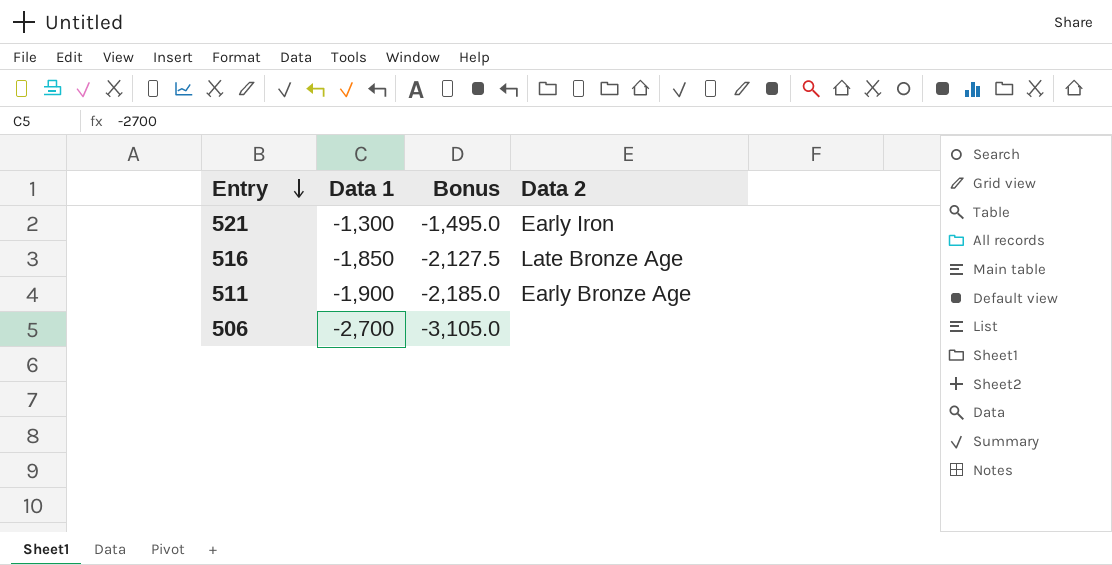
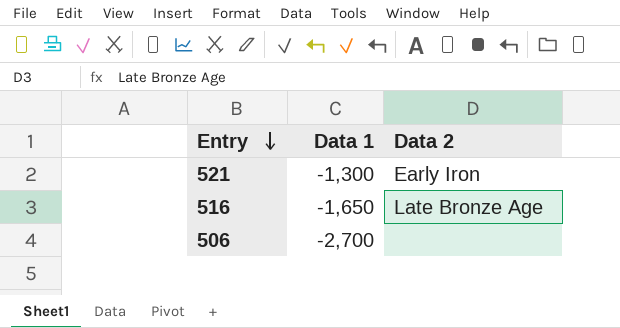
column Bonus | formula: [Data 1] * 1.15 -> none
row 511: -1,900 | -2,185.0 | Early Bronze Age -> none
516 | Data 1: -1,850 -> -1,650

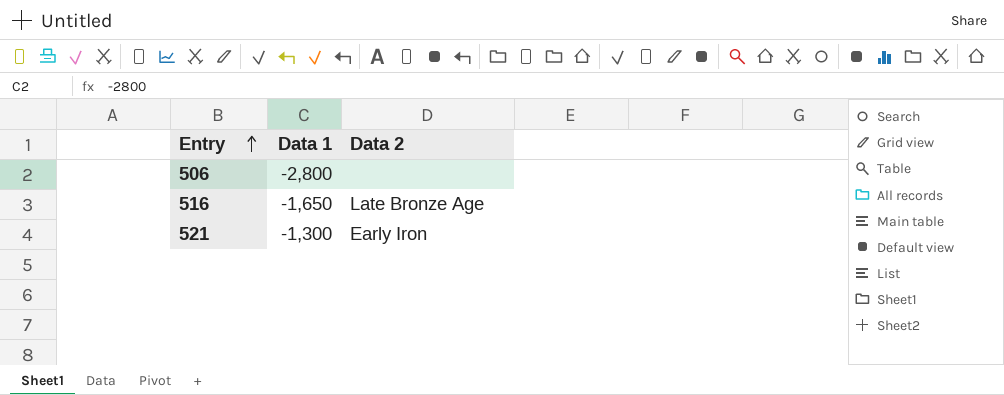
row order: Entry descending -> Entry ascending
506 | Data 1: -2,700 -> -2,800

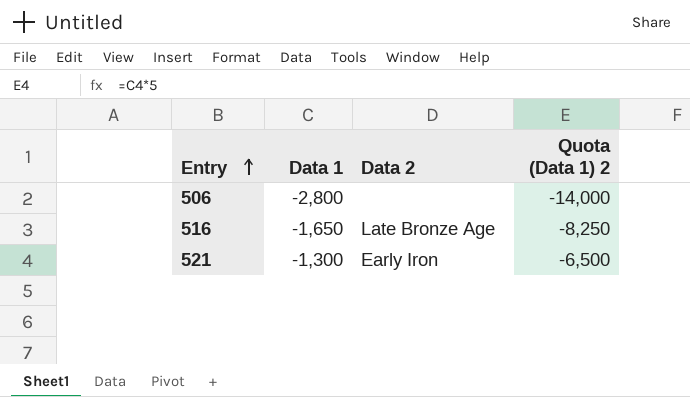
column Quota (Data 1) 2 | formula: none -> [Data 1] * 5

